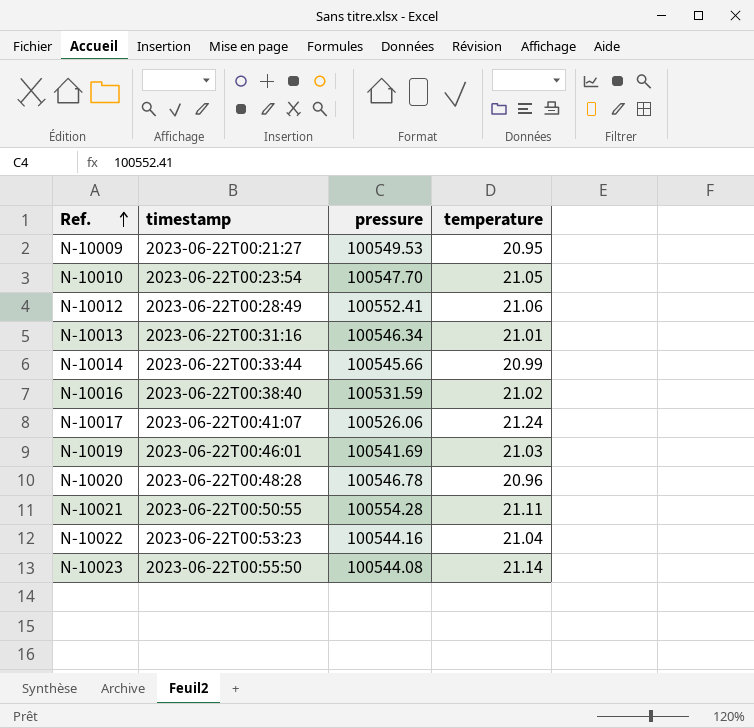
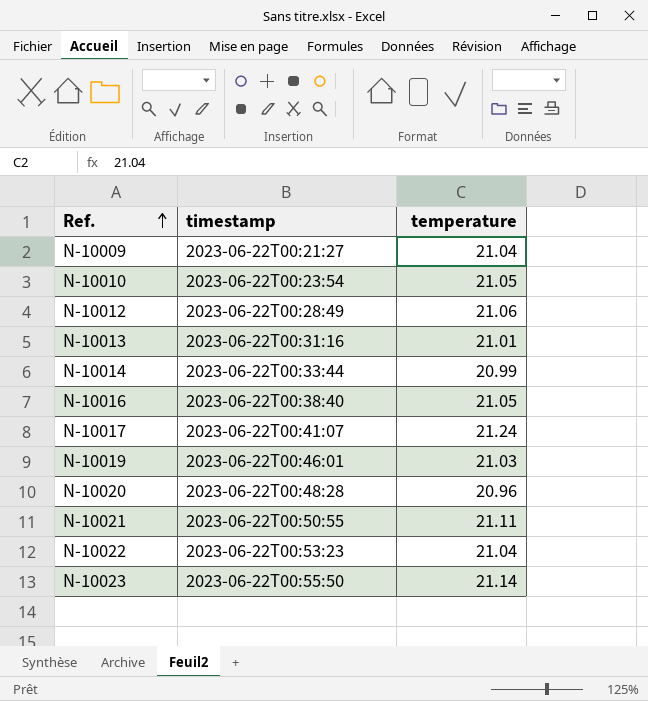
column pressure | position: 3 -> none
N-10009 | temperature: 20.95 -> 21.04
N-10016 | temperature: 21.02 -> 21.05

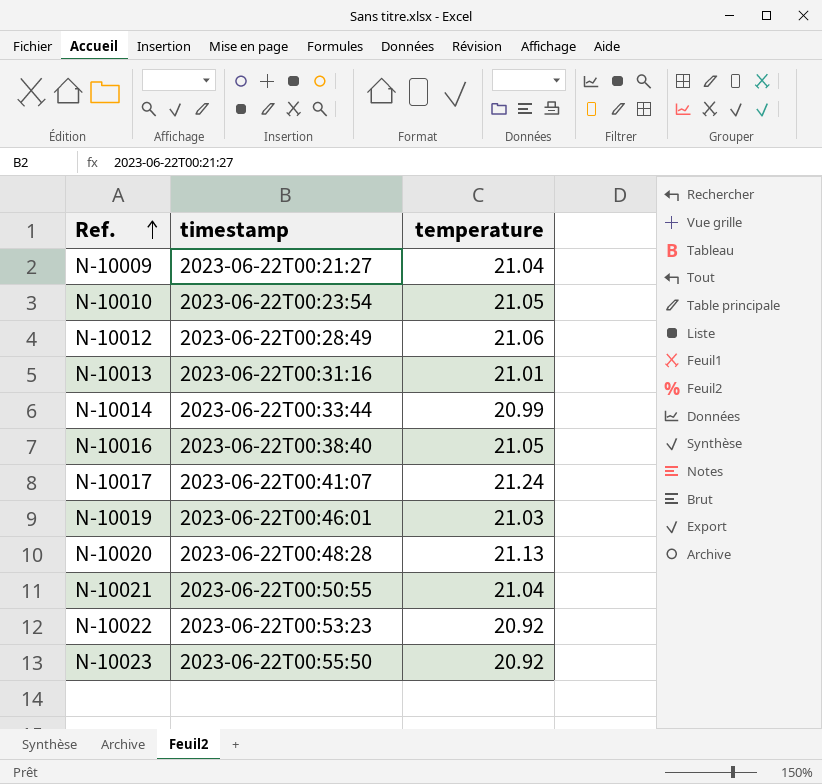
N-10020 | temperature: 20.96 -> 21.13
N-10021 | temperature: 21.11 -> 21.04
N-10022 | temperature: 21.04 -> 20.92
N-10023 | temperature: 21.14 -> 20.92

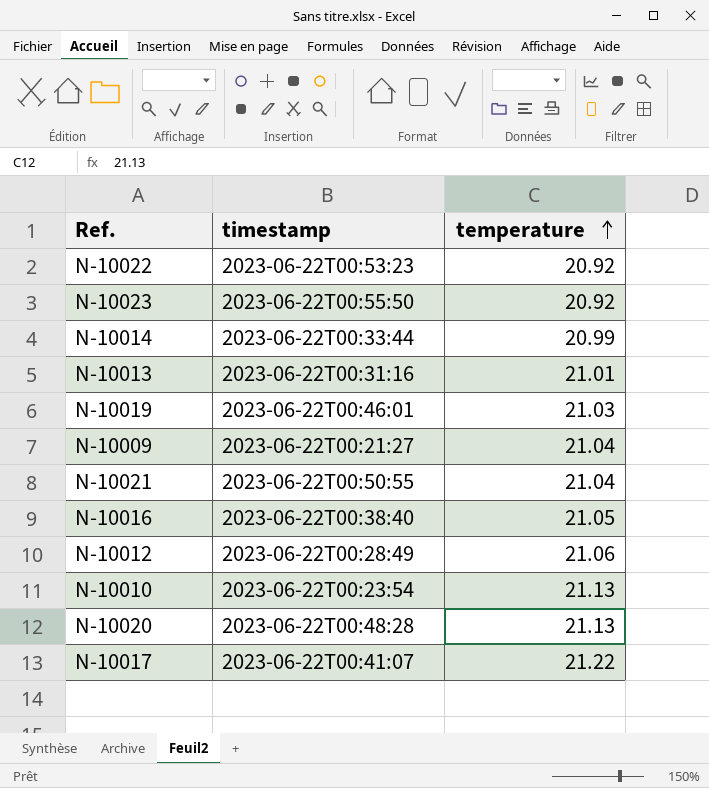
row order: Ref. ascending -> temperature ascending
N-10010 | temperature: 21.05 -> 21.13
N-10017 | temperature: 21.24 -> 21.22

